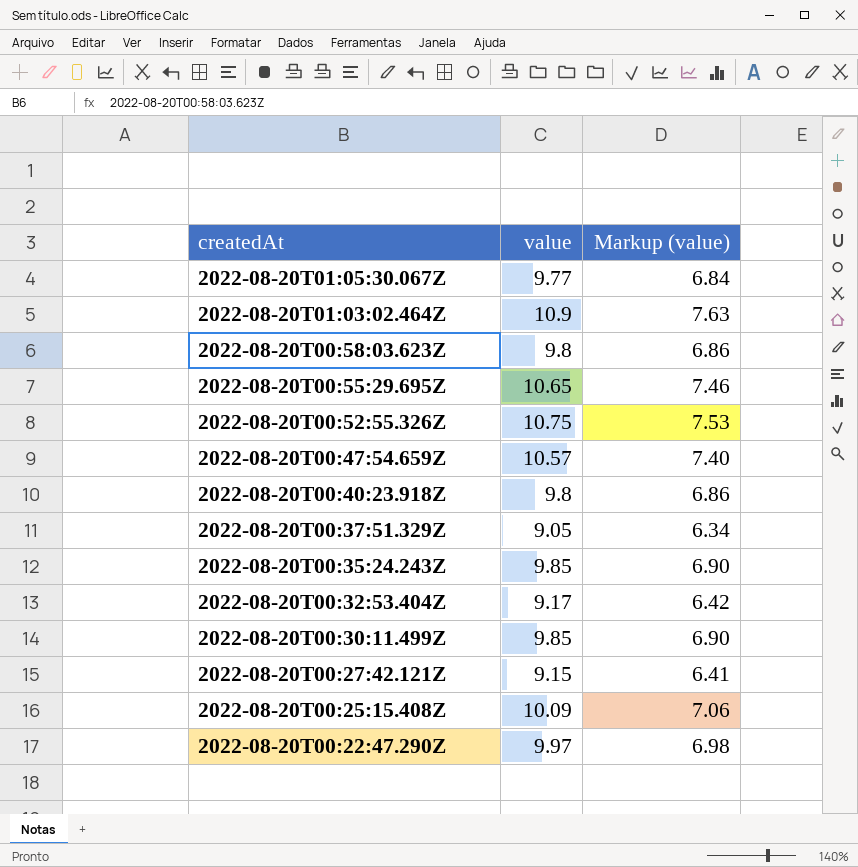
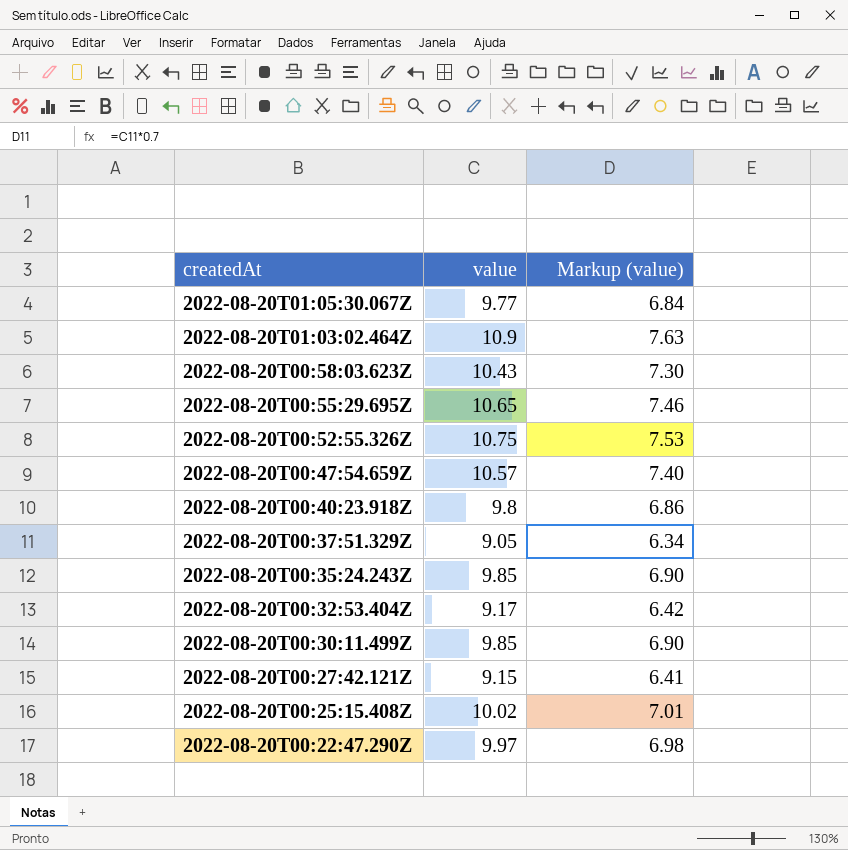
2022-08-20T00:58:03.623Z | value: 9.8 -> 10.43
2022-08-20T00:58:03.623Z | Markup (value): 6.86 -> 7.30
2022-08-20T00:25:15.408Z | value: 10.09 -> 10.02
2022-08-20T00:25:15.408Z | Markup (value): 7.06 -> 7.01

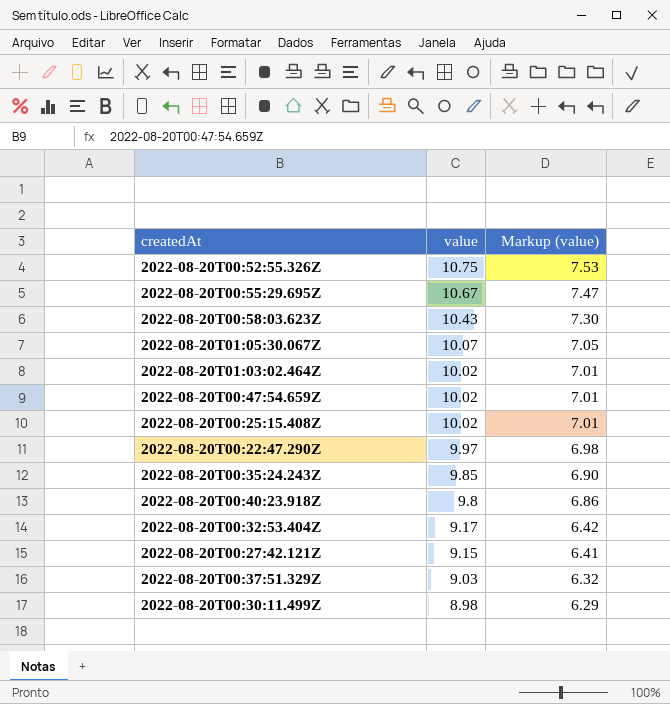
row order: createdAt descending -> value descending
2022-08-20T00:55:29.695Z | value: 10.65 -> 10.67
2022-08-20T00:55:29.695Z | Markup (value): 7.46 -> 7.47
2022-08-20T01:05:30.067Z | value: 9.77 -> 10.07
2022-08-20T01:05:30.067Z | Markup (value): 6.84 -> 7.05
2022-08-20T01:03:02.464Z | value: 10.9 -> 10.02
2022-08-20T01:03:02.464Z | Markup (value): 7.63 -> 7.01
2022-08-20T00:47:54.659Z | value: 10.57 -> 10.02
2022-08-20T00:47:54.659Z | Markup (value): 7.40 -> 7.01
2022-08-20T00:37:51.329Z | value: 9.05 -> 9.03
2022-08-20T00:37:51.329Z | Markup (value): 6.34 -> 6.32
2022-08-20T00:30:11.499Z | value: 9.85 -> 8.98
2022-08-20T00:30:11.499Z | Markup (value): 6.90 -> 6.29

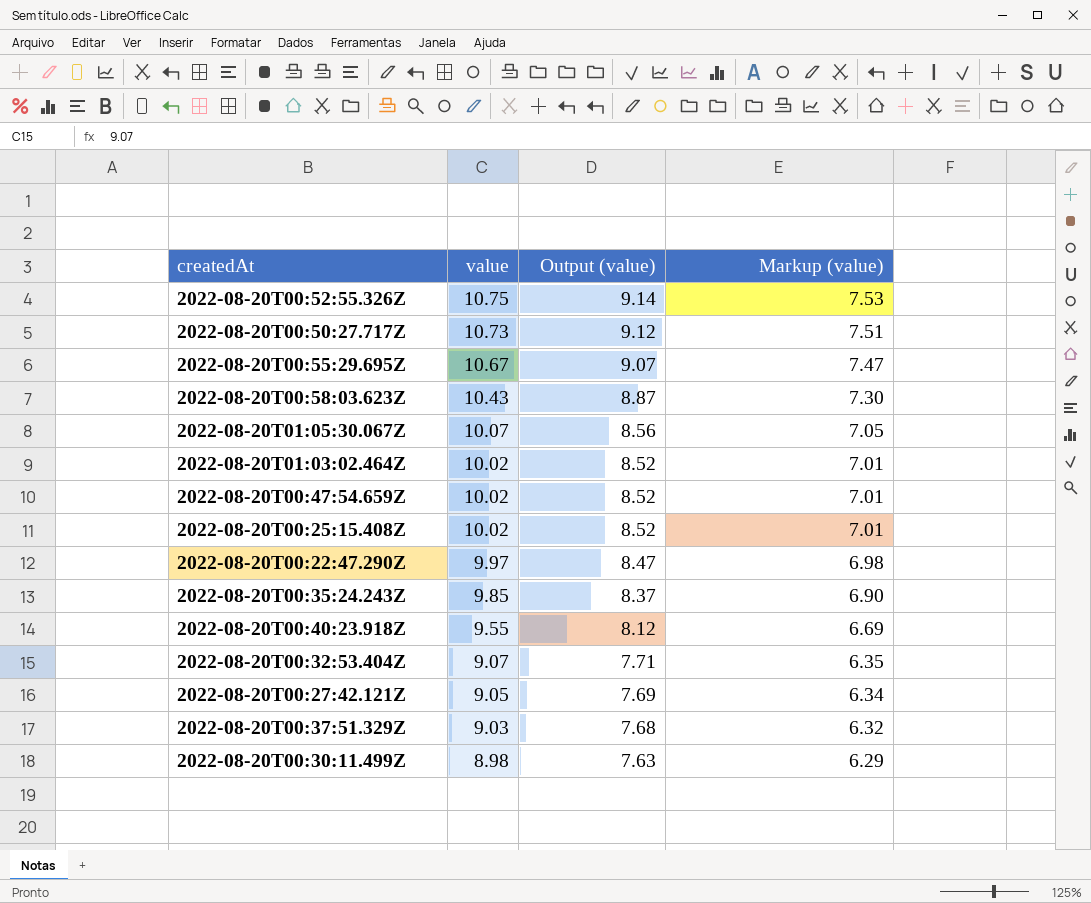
column Output (value) | formula: none -> [value] * 0.85
row 2022-08-20T00:50:27.717Z: none -> 10.73 | 9.12 | 7.51
2022-08-20T00:40:23.918Z | value: 9.8 -> 9.55
2022-08-20T00:40:23.918Z | Markup (value): 6.86 -> 6.69
2022-08-20T00:32:53.404Z | value: 9.17 -> 9.07
2022-08-20T00:32:53.404Z | Markup (value): 6.42 -> 6.35
2022-08-20T00:27:42.121Z | value: 9.15 -> 9.05
2022-08-20T00:27:42.121Z | Markup (value): 6.41 -> 6.34

